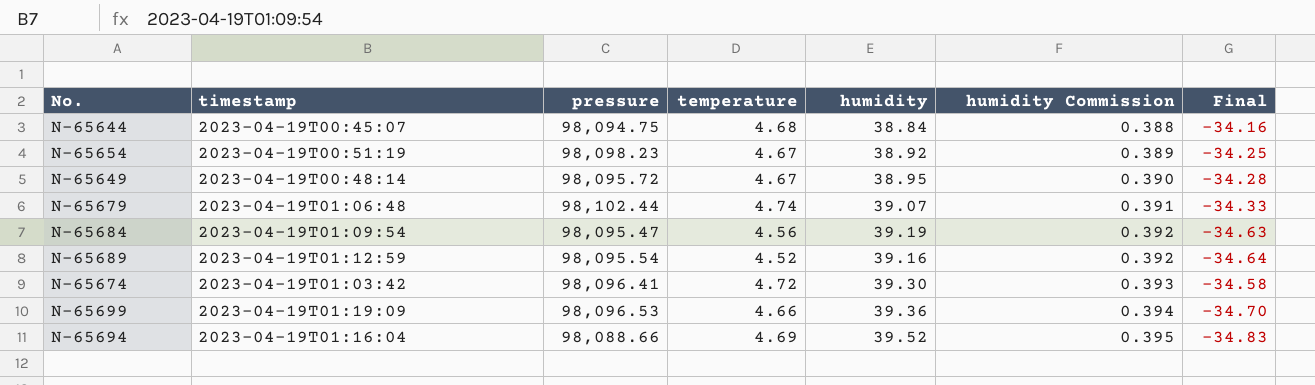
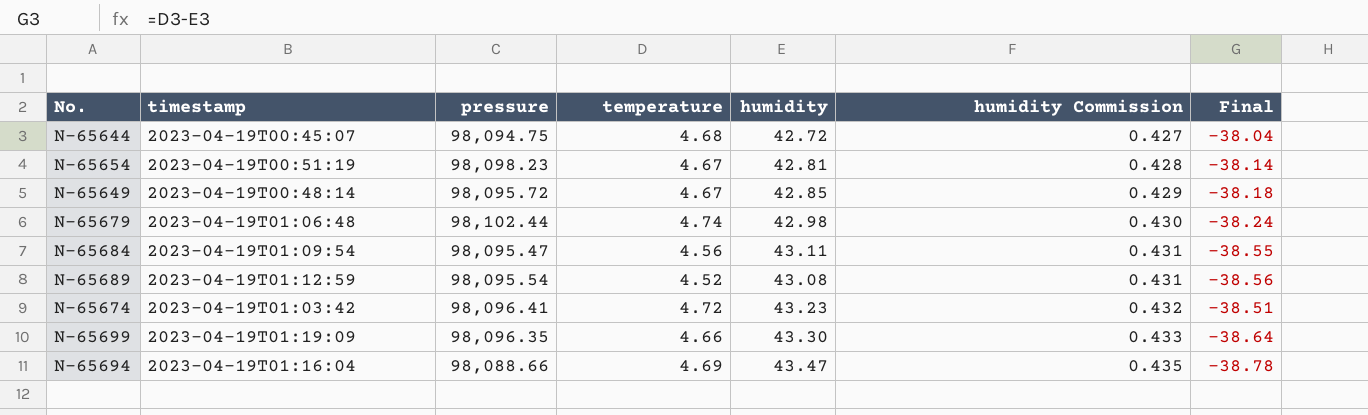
N-65644 | humidity: 38.84 -> 42.72
N-65644 | humidity Commission: 0.388 -> 0.427
N-65644 | Final: -34.16 -> -38.04
N-65654 | humidity: 38.92 -> 42.81
N-65654 | humidity Commission: 0.389 -> 0.428
N-65654 | Final: -34.25 -> -38.14
N-65649 | humidity: 38.95 -> 42.85
N-65649 | humidity Commission: 0.390 -> 0.429
N-65649 | Final: -34.28 -> -38.18
N-65679 | humidity: 39.07 -> 42.98
N-65679 | humidity Commission: 0.391 -> 0.430
N-65679 | Final: -34.33 -> -38.24
N-65684 | humidity: 39.19 -> 43.11
N-65684 | humidity Commission: 0.392 -> 0.431
N-65684 | Final: -34.63 -> -38.55
N-65689 | humidity: 39.16 -> 43.08
N-65689 | humidity Commission: 0.392 -> 0.431
N-65689 | Final: -34.64 -> -38.56
N-65674 | humidity: 39.30 -> 43.23
N-65674 | humidity Commission: 0.393 -> 0.432
N-65674 | Final: -34.58 -> -38.51
N-65699 | pressure: 98,096.53 -> 98,096.35
N-65699 | humidity: 39.36 -> 43.30
N-65699 | humidity Commission: 0.394 -> 0.433
N-65699 | Final: -34.70 -> -38.64
N-65694 | humidity: 39.52 -> 43.47
N-65694 | humidity Commission: 0.395 -> 0.435
N-65694 | Final: -34.83 -> -38.78

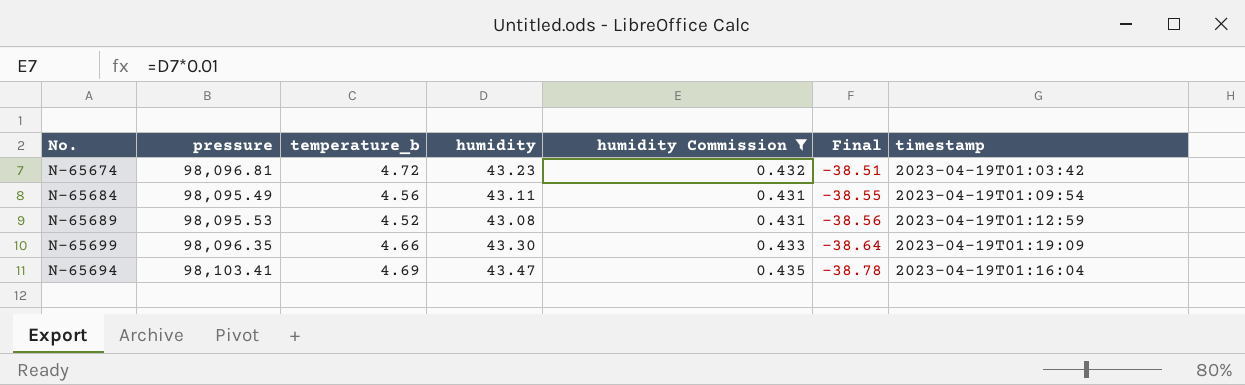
filter: none -> humidity Commission >= 0.431
row order: humidity Commission ascending -> Final descending
column name: temperature -> temperature_b
column timestamp | position: 2 -> 7
N-65674 | pressure: 98,096.41 -> 98,096.81
N-65684 | pressure: 98,095.47 -> 98,095.49
N-65689 | pressure: 98,095.54 -> 98,095.53
N-65694 | pressure: 98,088.66 -> 98,103.41

